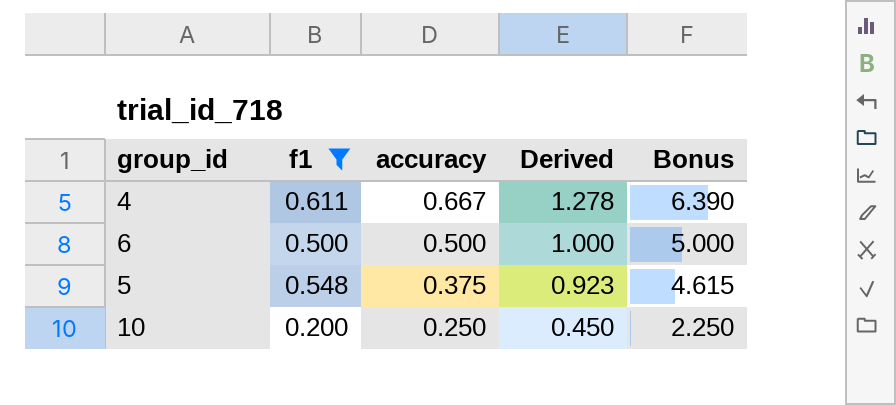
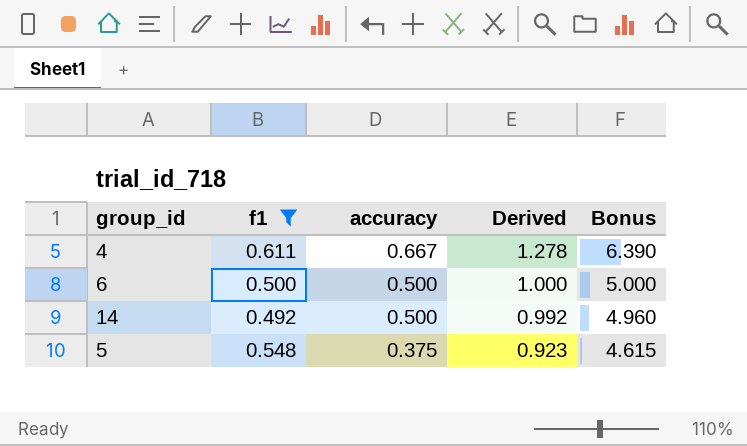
row 10: 0.200 | 0.250 | 0.450 | 2.250 -> none
row 14: none -> 0.492 | 0.500 | 0.992 | 4.960

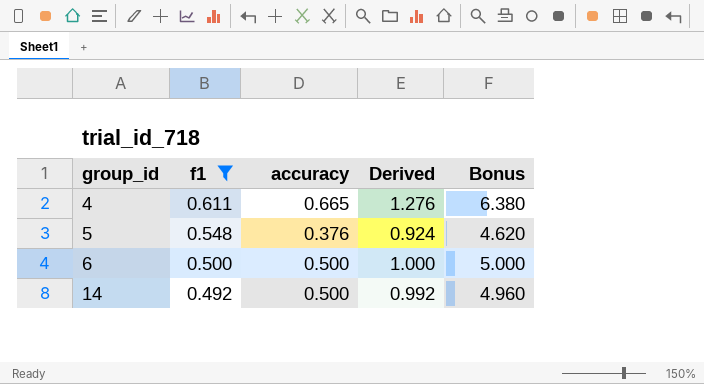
row order: accuracy descending -> group_id ascending
4 | accuracy: 0.667 -> 0.665
4 | Derived: 1.278 -> 1.276
4 | Bonus: 6.390 -> 6.380
5 | accuracy: 0.375 -> 0.376
5 | Derived: 0.923 -> 0.924
5 | Bonus: 4.615 -> 4.620

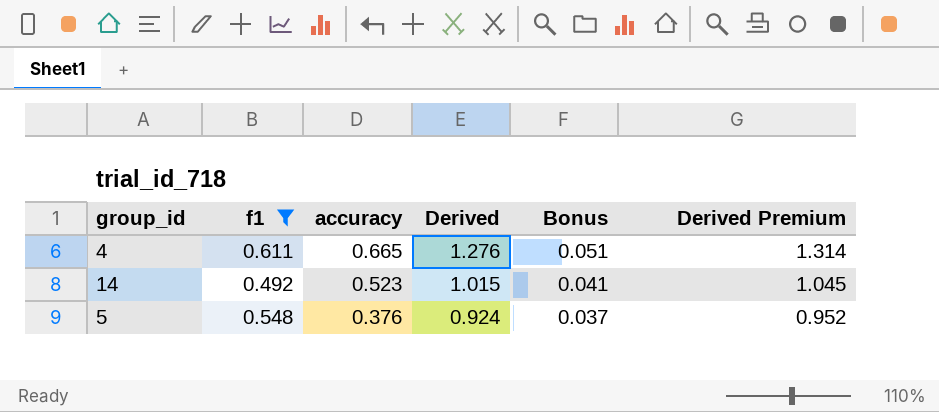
row order: group_id ascending -> accuracy descending
column Bonus | formula: [Derived] * 5 -> [Derived] * 0.04
column Derived Premium | formula: none -> [Derived] * 1.03
row 6: 0.500 | 0.500 | 1.000 | 5.000 -> none
14 | accuracy: 0.500 -> 0.523
14 | Derived: 0.992 -> 1.015

